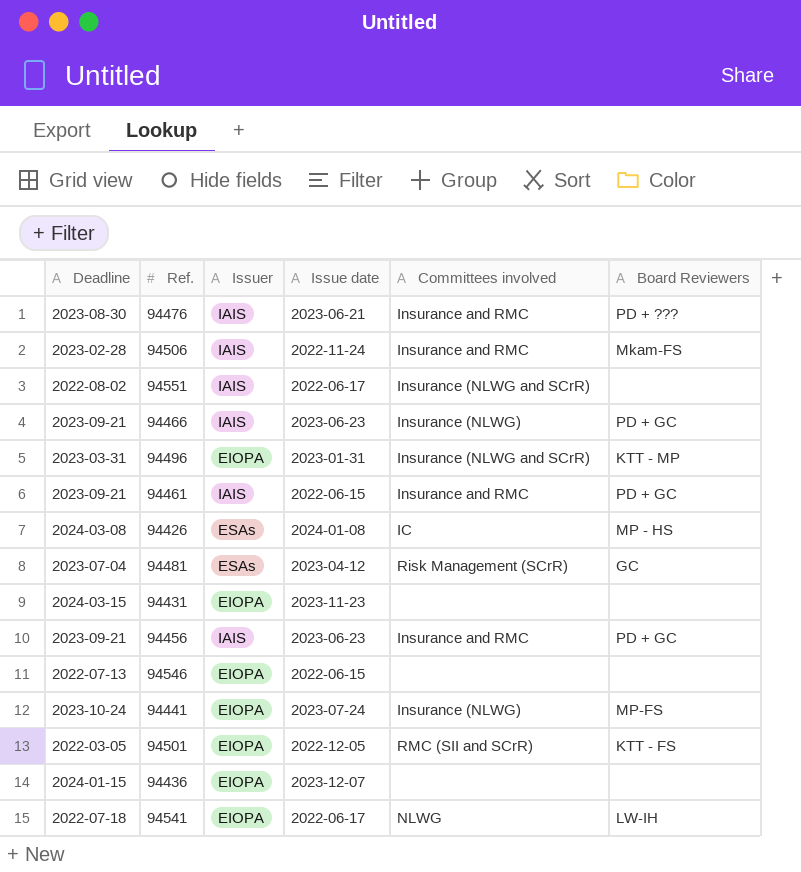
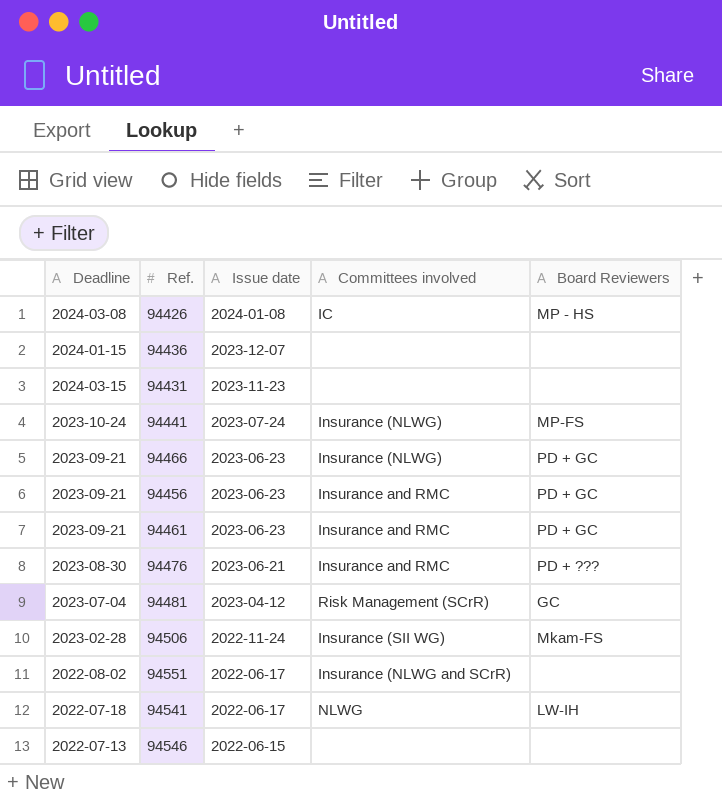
row order: none -> Issue date descending
column Issuer | position: 3 -> none
row 94496: 2023-03-31 | EIOPA | 2023-01-31 | Insurance (NLWG and SCrR) | KTT - MP -> none
row 94501: 2022-03-05 | EIOPA | 2022-12-05 | RMC (SII and SCrR) | KTT - FS -> none
94461 | Issue date: 2022-06-15 -> 2023-06-23
94506 | Committees involved: Insurance and RMC -> Insurance (SII WG)

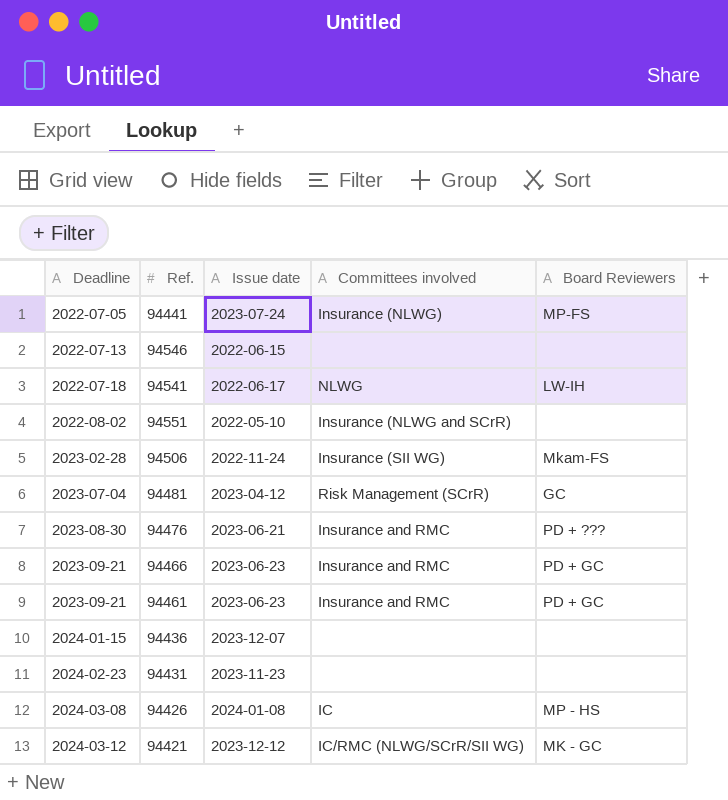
row order: Issue date descending -> Deadline ascending
row 94456: 2023-09-21 | 2023-06-23 | Insurance and RMC | PD + GC -> none
94441 | Deadline: 2023-10-24 -> 2022-07-05
94551 | Issue date: 2022-06-17 -> 2022-05-10
94466 | Committees involved: Insurance (NLWG) -> Insurance and RMC
94431 | Deadline: 2024-03-15 -> 2024-02-23
row 94421: none -> 2024-03-12 | 2023-12-12 | IC/RMC (NLWG/SCrR/SII WG) | MK - GC

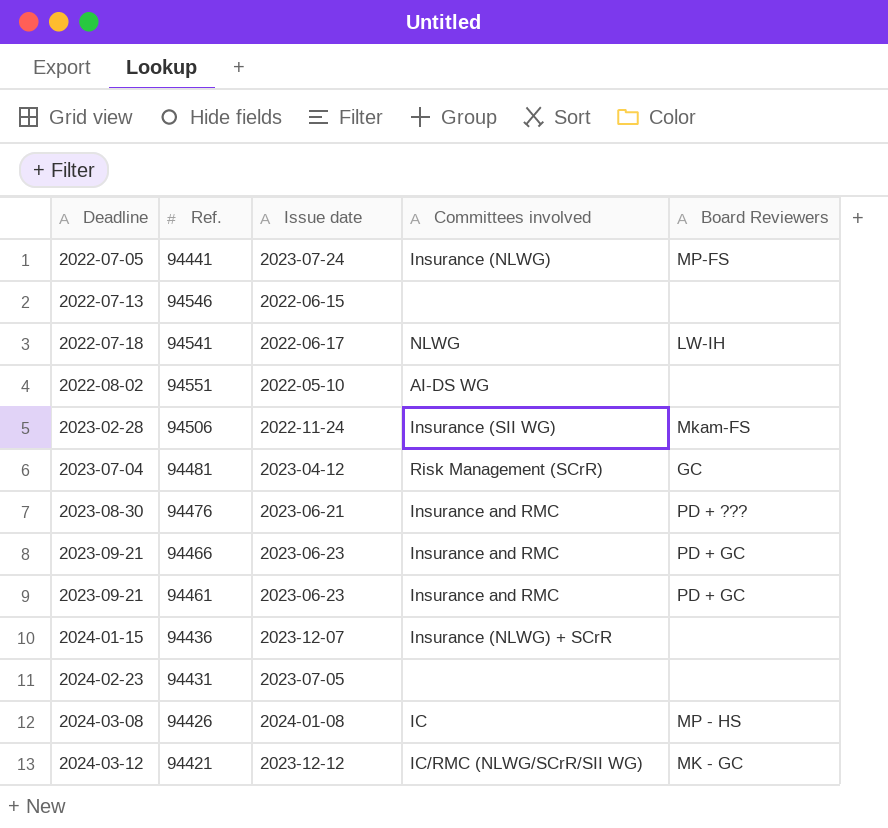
94551 | Committees involved: Insurance (NLWG and SCrR) -> AI-DS WG
94436 | Committees involved: none -> Insurance (NLWG) + SCrR
94431 | Issue date: 2023-11-23 -> 2023-07-05

